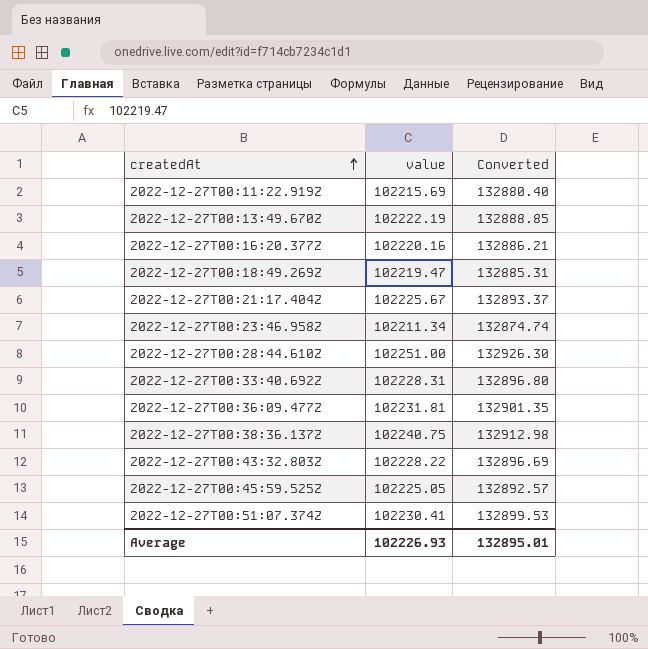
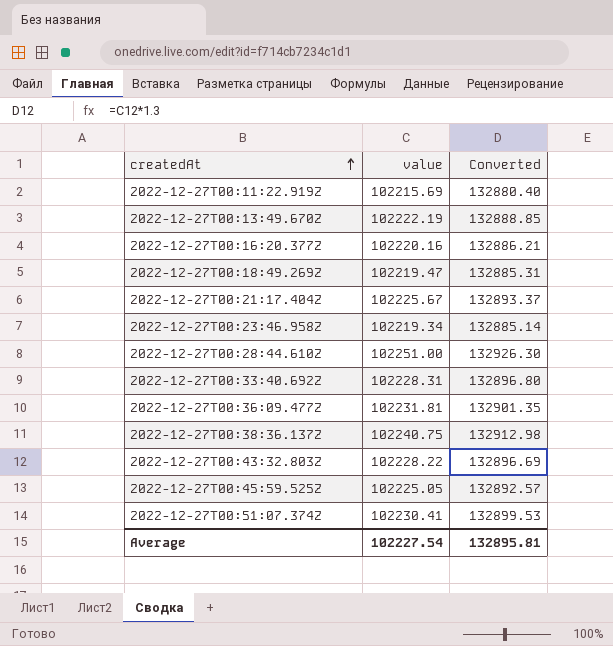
2022-12-27T00:23:46.958Z | value: 102211.34 -> 102219.34
2022-12-27T00:23:46.958Z | Converted: 132874.74 -> 132885.14
Average | value: 102226.93 -> 102227.54
Average | Converted: 132895.01 -> 132895.81

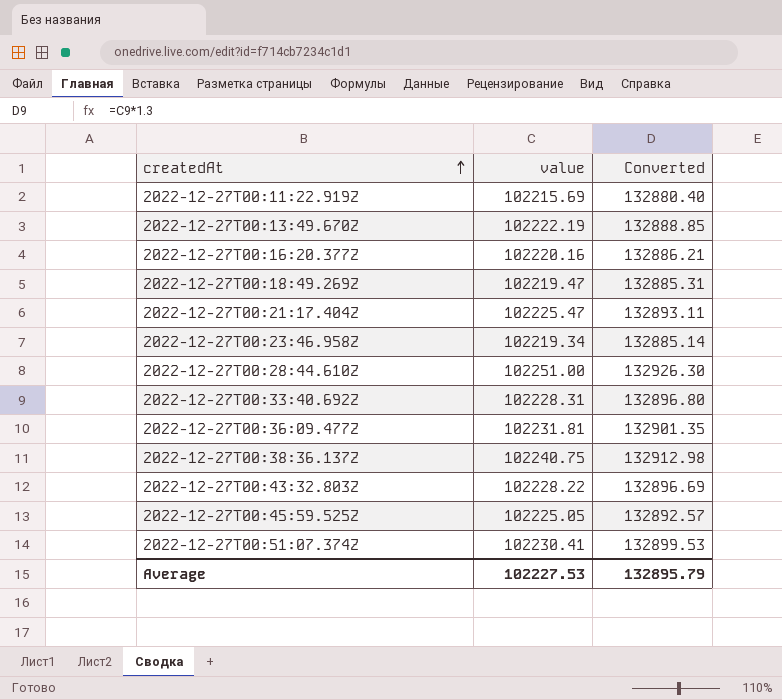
2022-12-27T00:21:17.404Z | value: 102225.67 -> 102225.47
2022-12-27T00:21:17.404Z | Converted: 132893.37 -> 132893.11
Average | value: 102227.54 -> 102227.53
Average | Converted: 132895.81 -> 132895.79

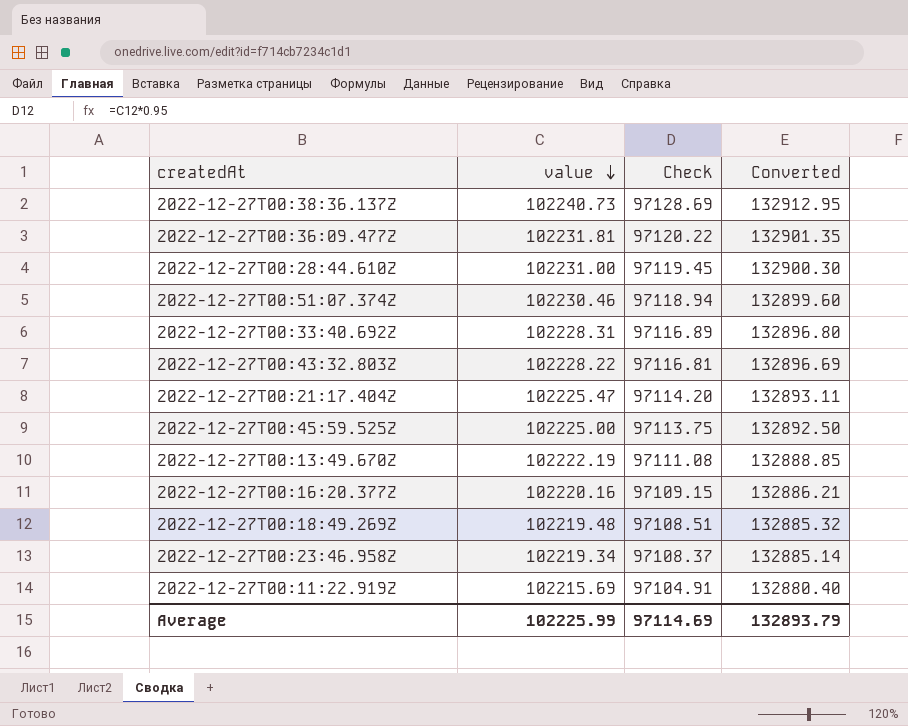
row order: createdAt ascending -> value descending
column Check | formula: none -> [value] * 0.95
2022-12-27T00:38:36.137Z | value: 102240.75 -> 102240.73
2022-12-27T00:38:36.137Z | Converted: 132912.98 -> 132912.95
2022-12-27T00:28:44.610Z | value: 102251.00 -> 102231.00
2022-12-27T00:28:44.610Z | Converted: 132926.30 -> 132900.30
2022-12-27T00:51:07.374Z | value: 102230.41 -> 102230.46
2022-12-27T00:51:07.374Z | Converted: 132899.53 -> 132899.60
2022-12-27T00:45:59.525Z | value: 102225.05 -> 102225.00
2022-12-27T00:45:59.525Z | Converted: 132892.57 -> 132892.50
2022-12-27T00:18:49.269Z | value: 102219.47 -> 102219.48
2022-12-27T00:18:49.269Z | Converted: 132885.31 -> 132885.32
Average | value: 102227.53 -> 102225.99
Average | Converted: 132895.79 -> 132893.79

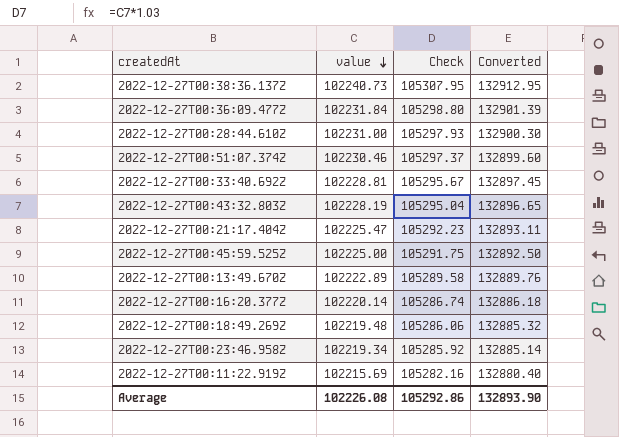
column Check | formula: [value] * 0.95 -> [value] * 1.03
2022-12-27T00:36:09.477Z | value: 102231.81 -> 102231.84
2022-12-27T00:36:09.477Z | Converted: 132901.35 -> 132901.39
2022-12-27T00:33:40.692Z | value: 102228.31 -> 102228.81
2022-12-27T00:33:40.692Z | Converted: 132896.80 -> 132897.45
2022-12-27T00:43:32.803Z | value: 102228.22 -> 102228.19
2022-12-27T00:43:32.803Z | Converted: 132896.69 -> 132896.65
2022-12-27T00:13:49.670Z | value: 102222.19 -> 102222.89
2022-12-27T00:13:49.670Z | Converted: 132888.85 -> 132889.76
2022-12-27T00:16:20.377Z | value: 102220.16 -> 102220.14
2022-12-27T00:16:20.377Z | Converted: 132886.21 -> 132886.18
Average | value: 102225.99 -> 102226.08
Average | Check: 97114.69 -> 105292.86
Average | Converted: 132893.79 -> 132893.90

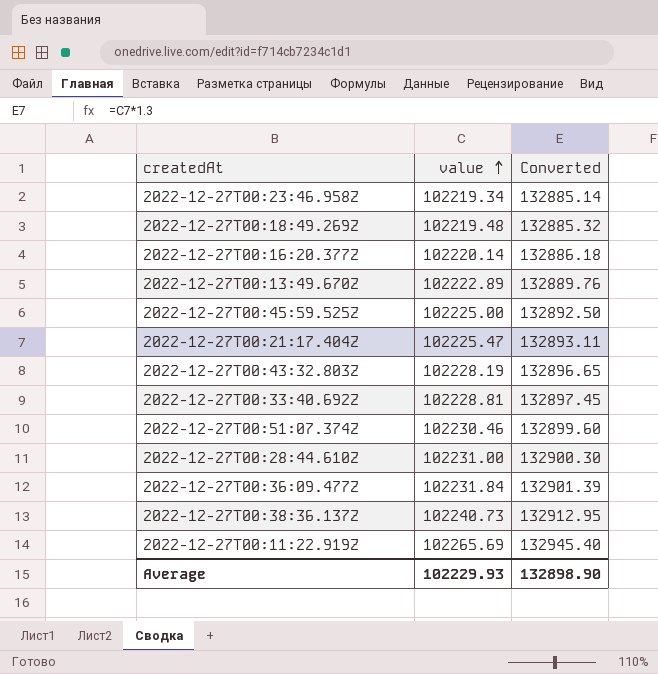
row order: value descending -> value ascending
column Check | formula: [value] * 1.03 -> none
2022-12-27T00:11:22.919Z | value: 102215.69 -> 102265.69
2022-12-27T00:11:22.919Z | Converted: 132880.40 -> 132945.40
Average | value: 102226.08 -> 102229.93
Average | Converted: 132893.90 -> 132898.90

